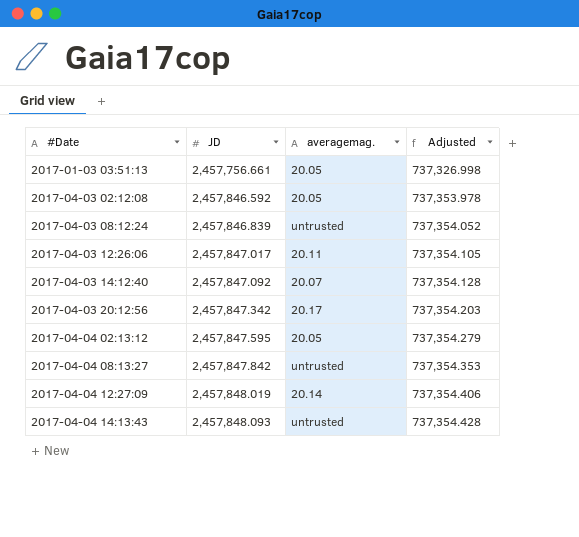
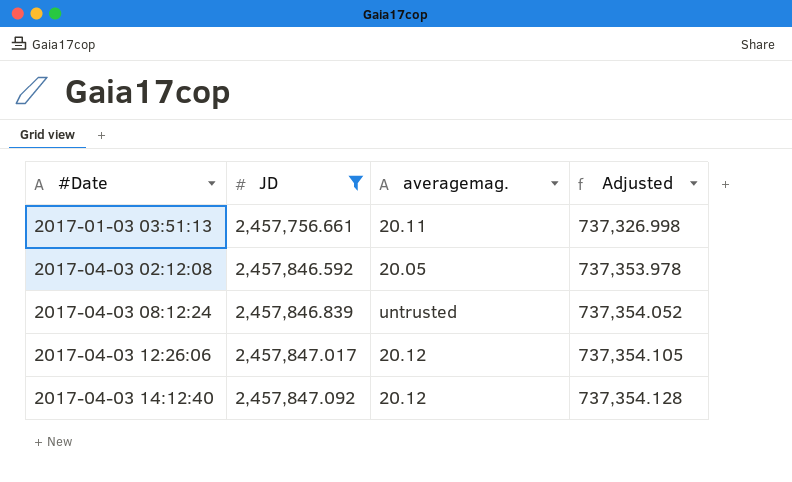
filter: none -> JD <= 2,457,847.092
2017-01-03 03:51:13 | averagemag.: 20.05 -> 20.11
2017-04-03 12:26:06 | averagemag.: 20.11 -> 20.12
2017-04-03 14:12:40 | averagemag.: 20.07 -> 20.12

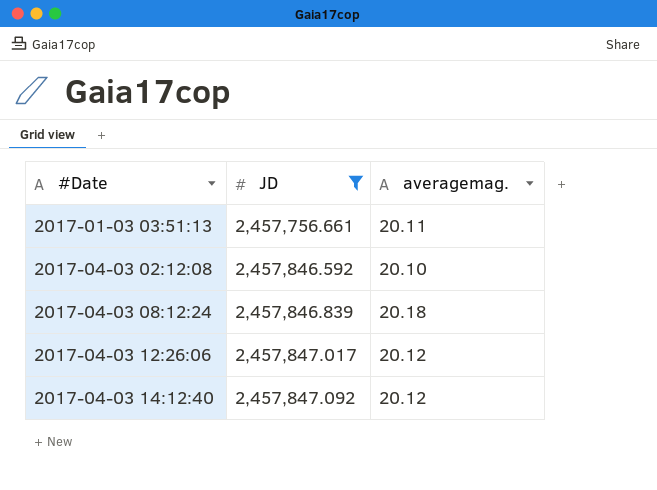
column Adjusted | formula: [JD] * 0.3 -> none
2017-04-03 02:12:08 | averagemag.: 20.05 -> 20.10
2017-04-03 08:12:24 | averagemag.: untrusted -> 20.18

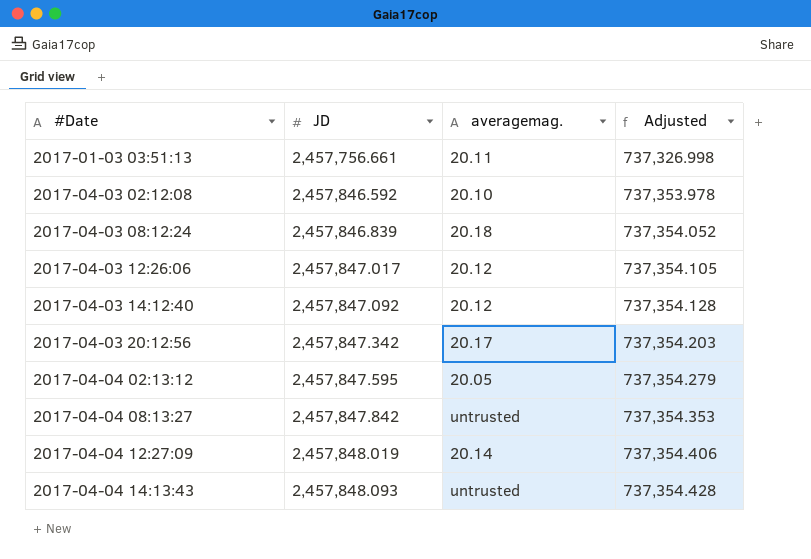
filter: JD <= 2,457,847.092 -> none
column Adjusted | formula: none -> [JD] * 0.3

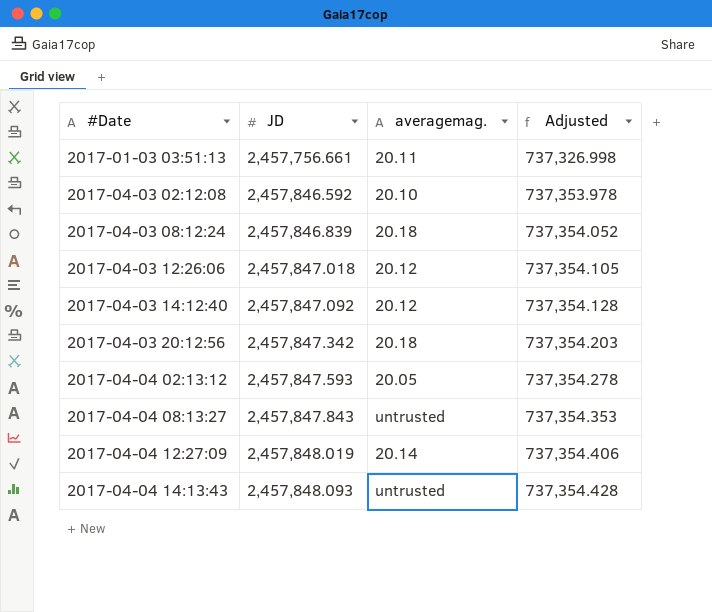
2017-04-03 12:26:06 | JD: 2,457,847.017 -> 2,457,847.018
2017-04-03 20:12:56 | averagemag.: 20.17 -> 20.18
2017-04-04 02:13:12 | JD: 2,457,847.595 -> 2,457,847.593
2017-04-04 02:13:12 | Adjusted: 737,354.279 -> 737,354.278
2017-04-04 08:13:27 | JD: 2,457,847.842 -> 2,457,847.843

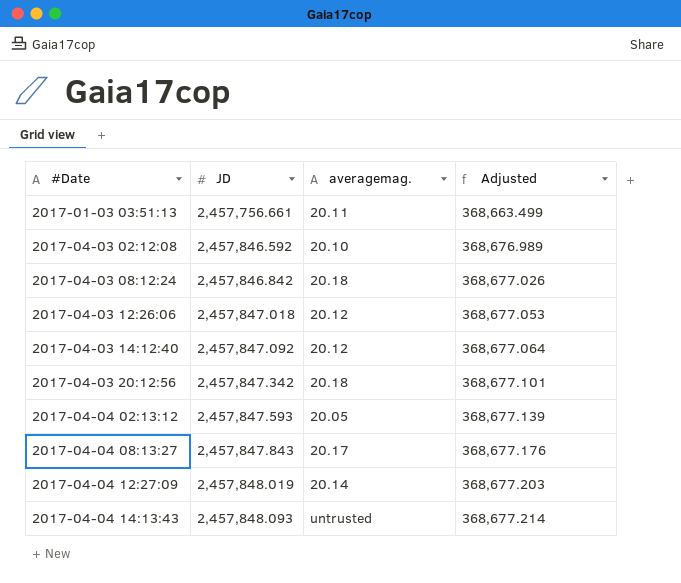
column Adjusted | formula: [JD] * 0.3 -> [JD] * 0.15
2017-04-03 08:12:24 | JD: 2,457,846.839 -> 2,457,846.842
2017-04-04 08:13:27 | averagemag.: untrusted -> 20.17

